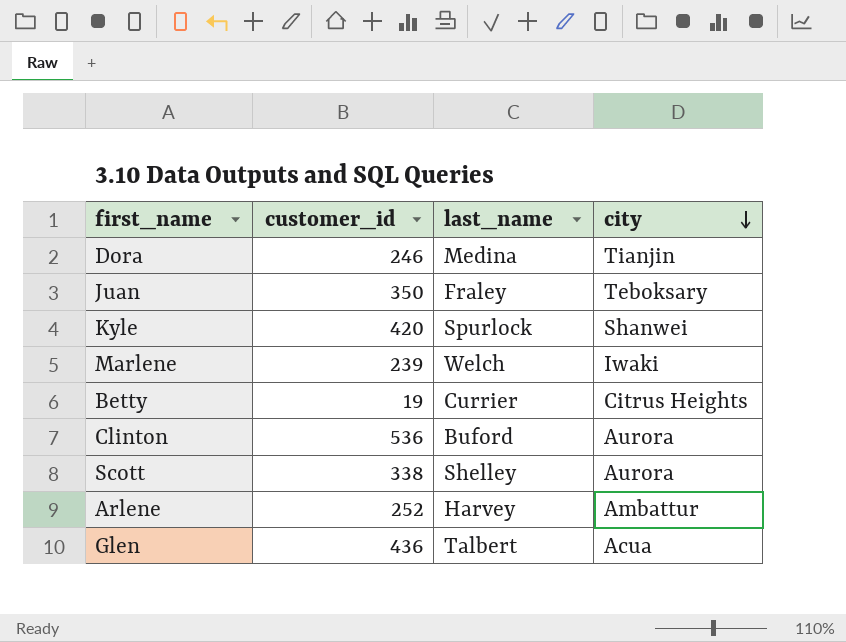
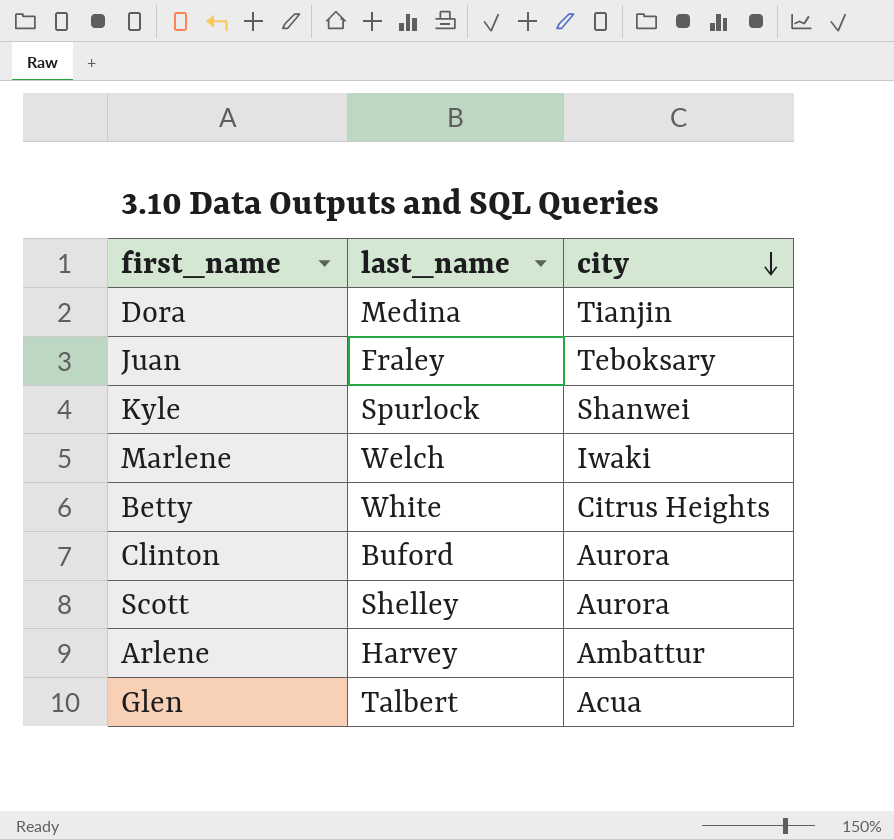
column customer_id | position: 2 -> none
Betty | last_name: Currier -> White

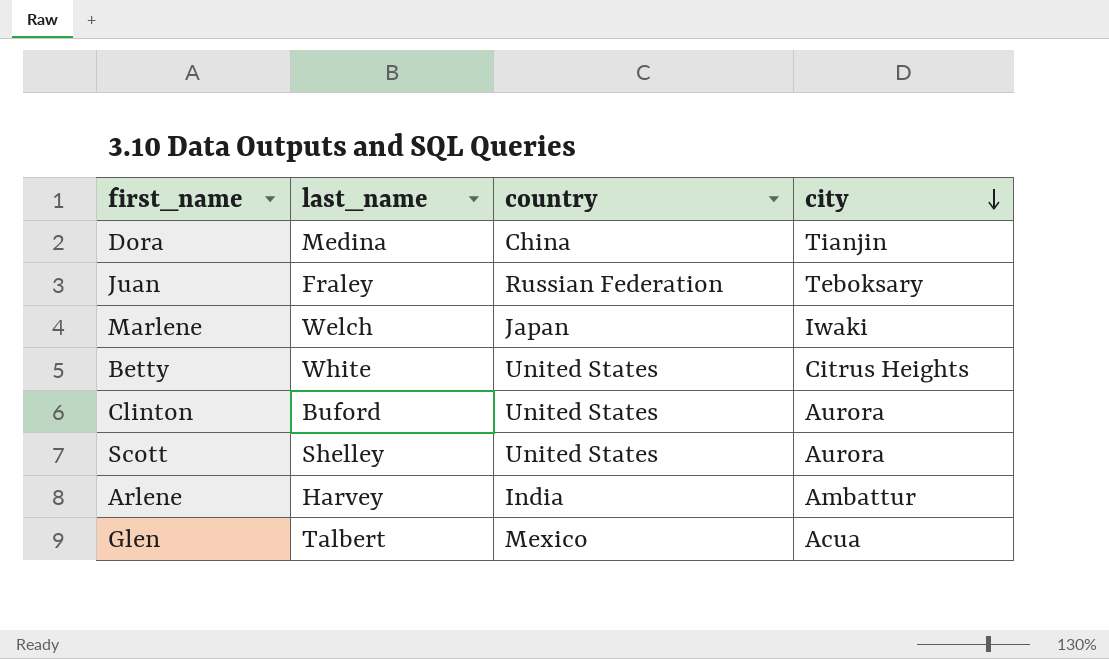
column country | position: none -> 3
row Kyle: Spurlock | Shanwei -> none

